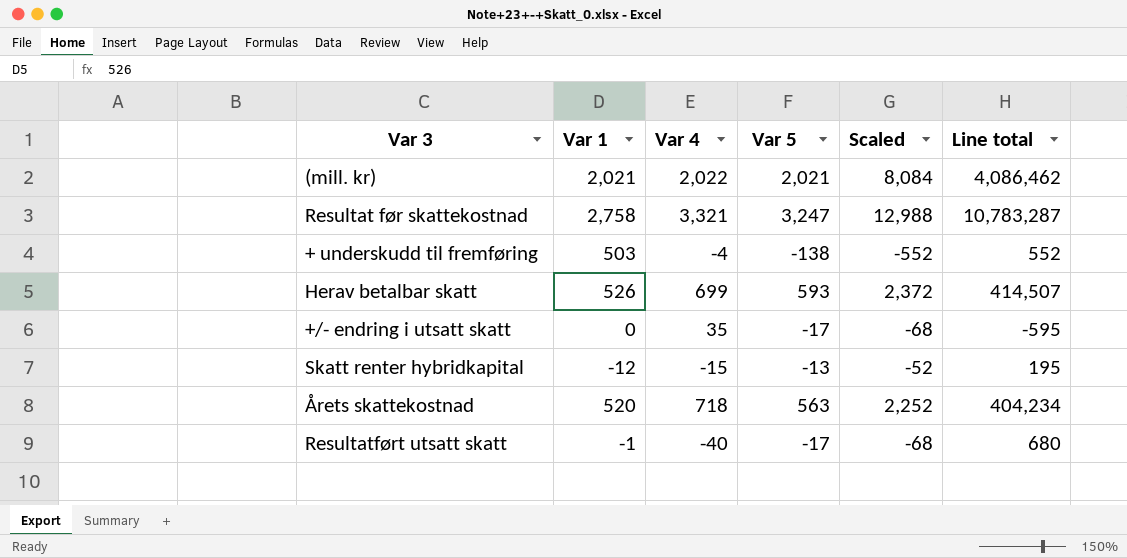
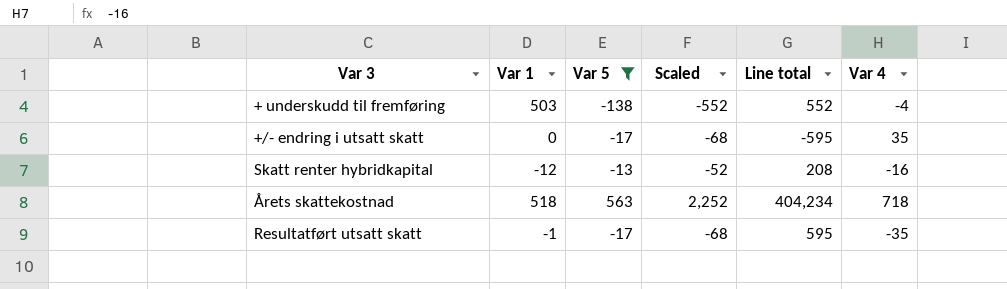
filter: none -> Var 5 <= 563
column Var 4 | position: 3 -> 6
Skatt renter hybridkapital | Line total: 195 -> 208
Skatt renter hybridkapital | Var 4: -15 -> -16
Årets skattekostnad | Var 1: 520 -> 518
Resultatført utsatt skatt | Line total: 680 -> 595
Resultatført utsatt skatt | Var 4: -40 -> -35

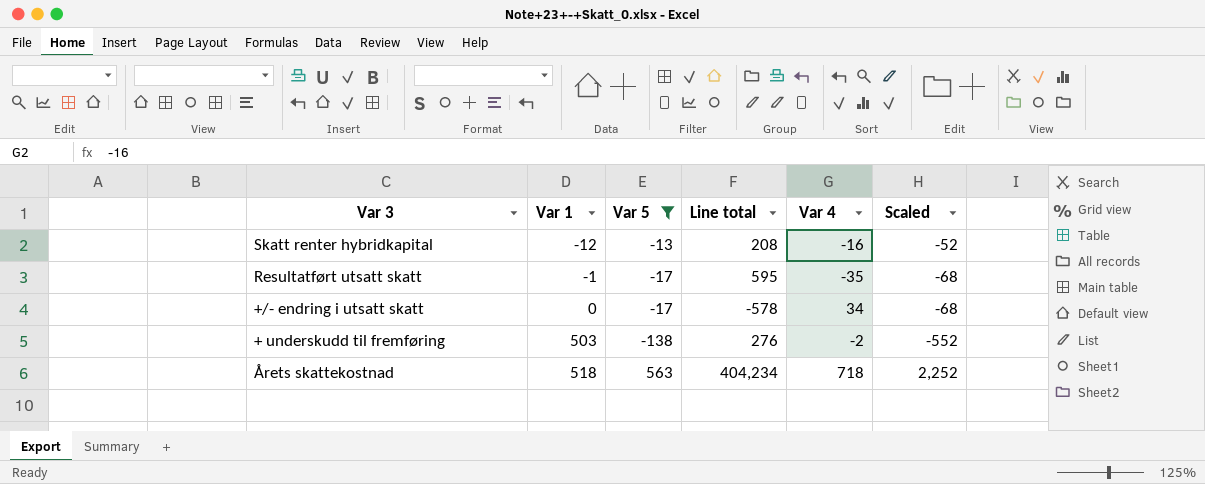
row order: none -> Var 1 ascending
column Scaled | position: 4 -> 6
+/- endring i utsatt skatt | Line total: -595 -> -578
+/- endring i utsatt skatt | Var 4: 35 -> 34
+ underskudd til fremføring | Line total: 552 -> 276
+ underskudd til fremføring | Var 4: -4 -> -2

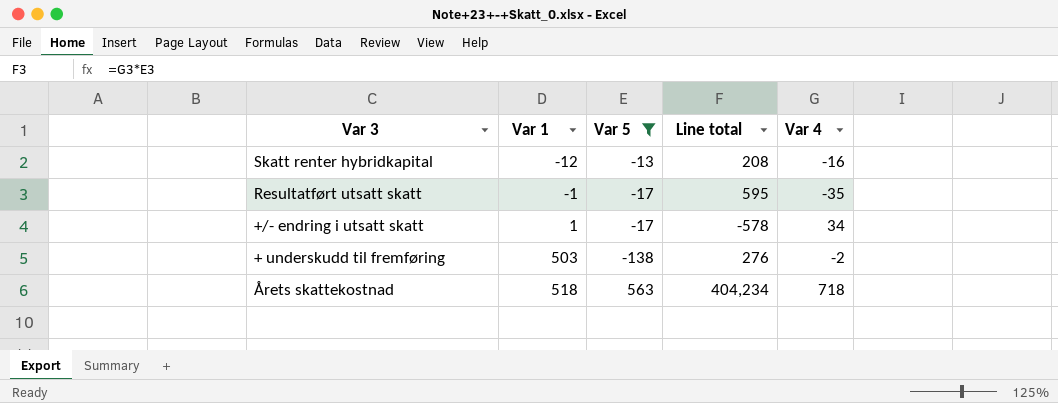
column Scaled | formula: [Var 5] * 4 -> none
+/- endring i utsatt skatt | Var 1: 0 -> 1

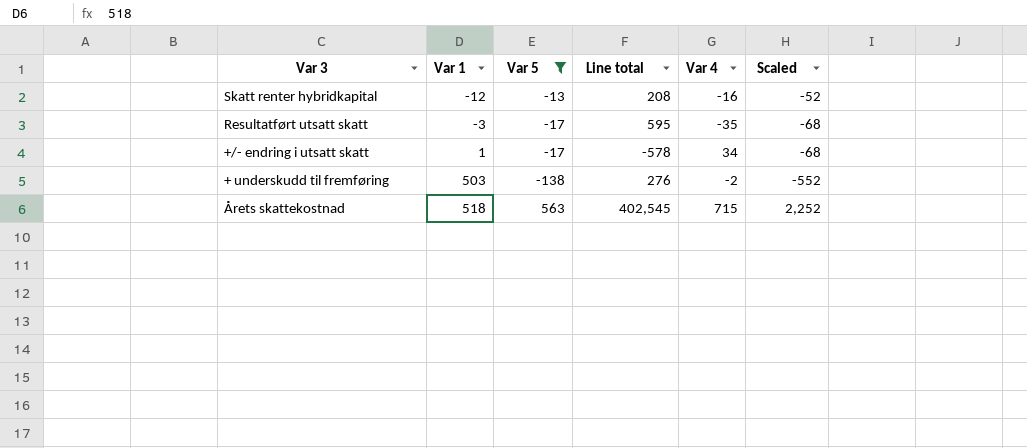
column Scaled | formula: none -> [Var 5] * 4
Resultatført utsatt skatt | Var 1: -1 -> -3
Årets skattekostnad | Line total: 404,234 -> 402,545
Årets skattekostnad | Var 4: 718 -> 715

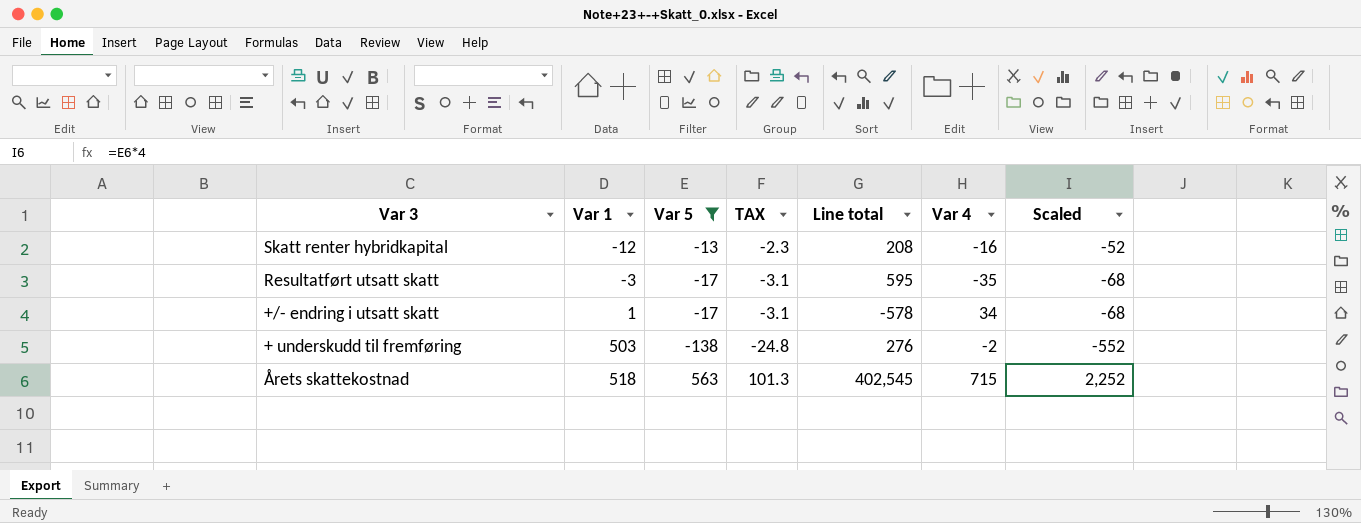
column TAX | formula: none -> [Var 5] * 0.18

